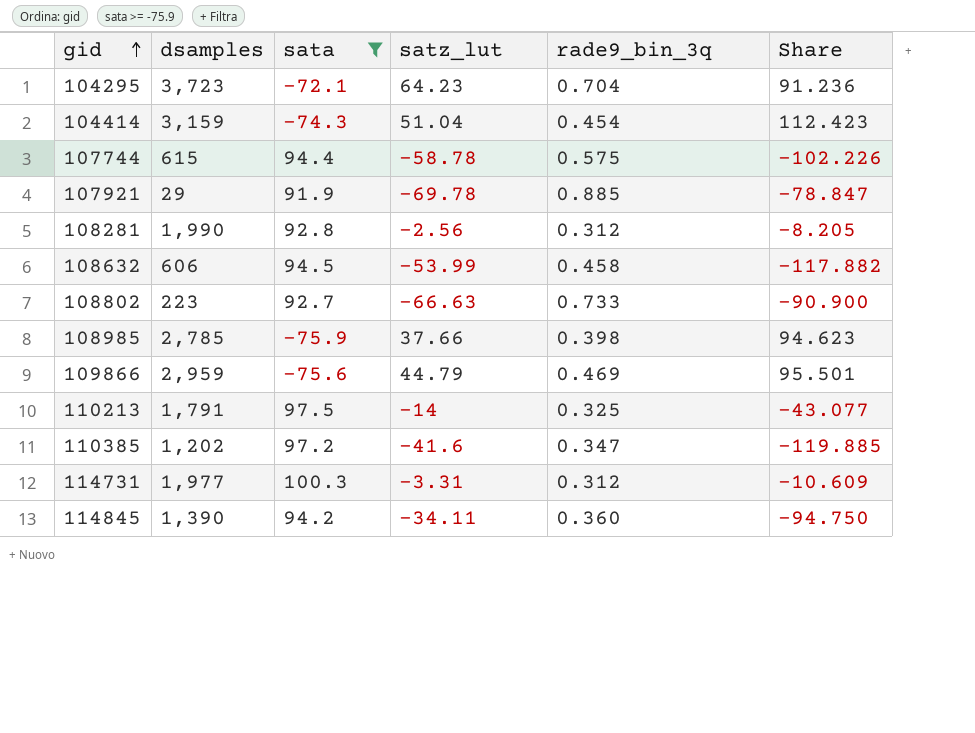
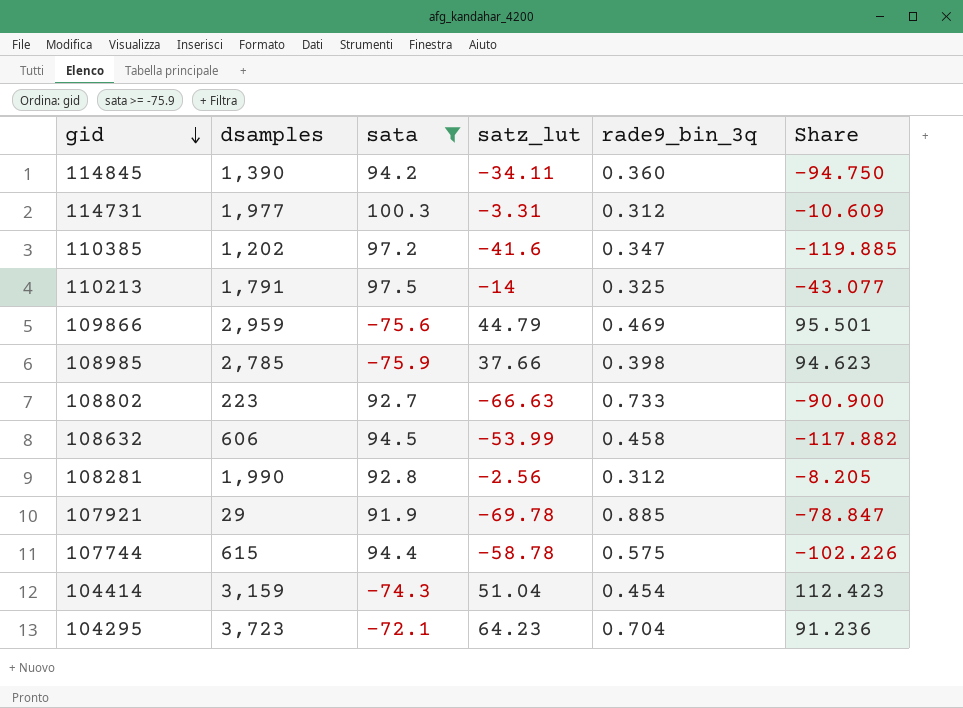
row order: gid ascending -> gid descending

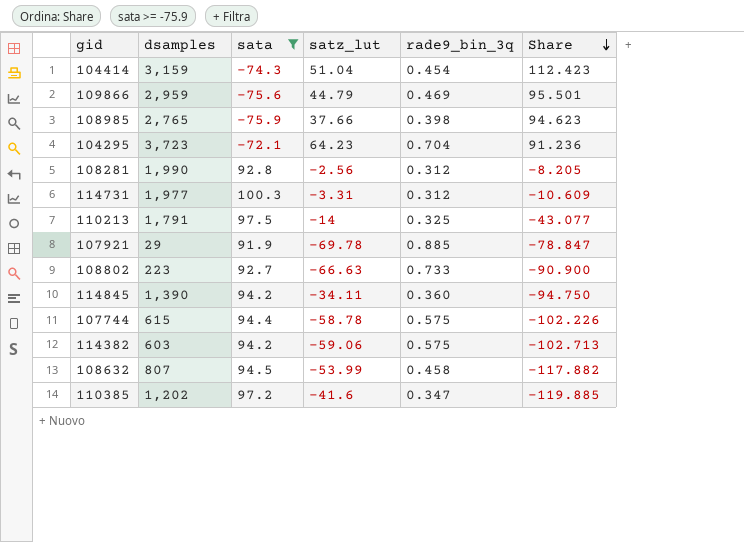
row order: gid descending -> Share descending
108985 | dsamples: 2,785 -> 2,765
row 114382: none -> 603 | 94.2 | -59.06 | 0.575 | -102.713
108632 | dsamples: 606 -> 807

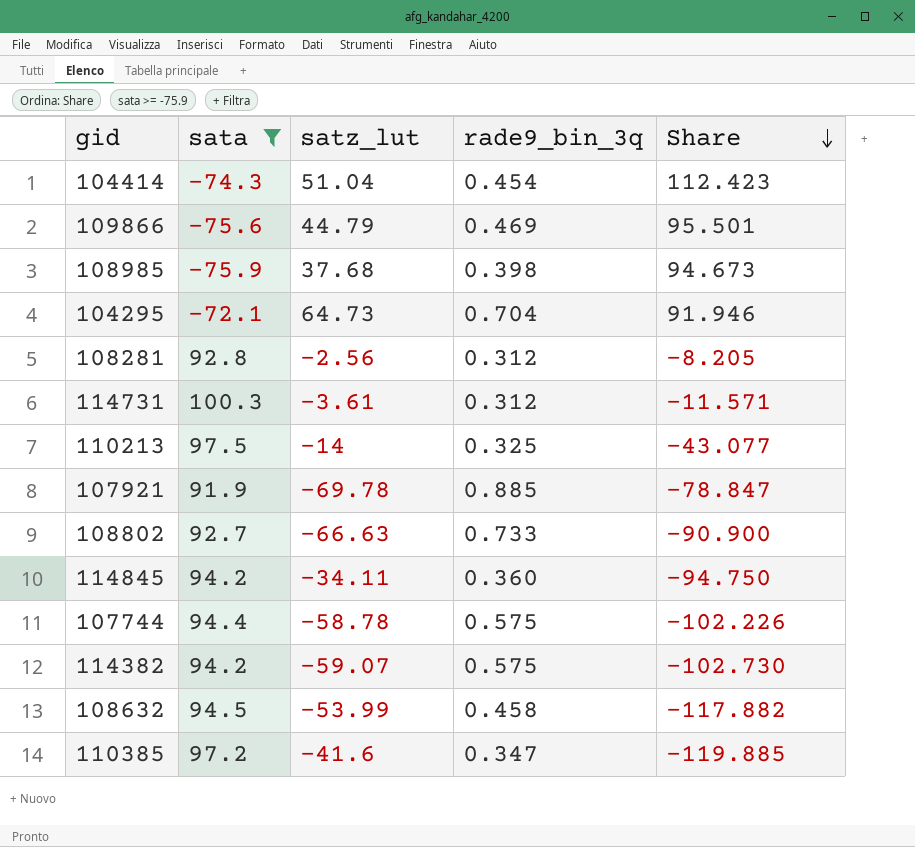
column dsamples | position: 2 -> none
108985 | satz_lut: 37.66 -> 37.68
108985 | Share: 94.623 -> 94.673
104295 | satz_lut: 64.23 -> 64.73
104295 | Share: 91.236 -> 91.946
114731 | satz_lut: -3.31 -> -3.61
114731 | Share: -10.609 -> -11.571
114382 | satz_lut: -59.06 -> -59.07
114382 | Share: -102.713 -> -102.730

